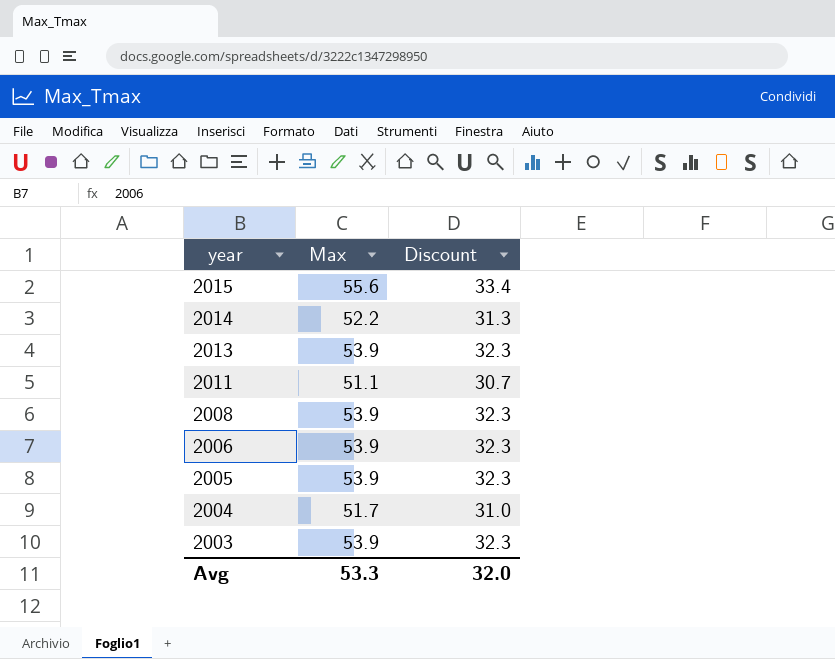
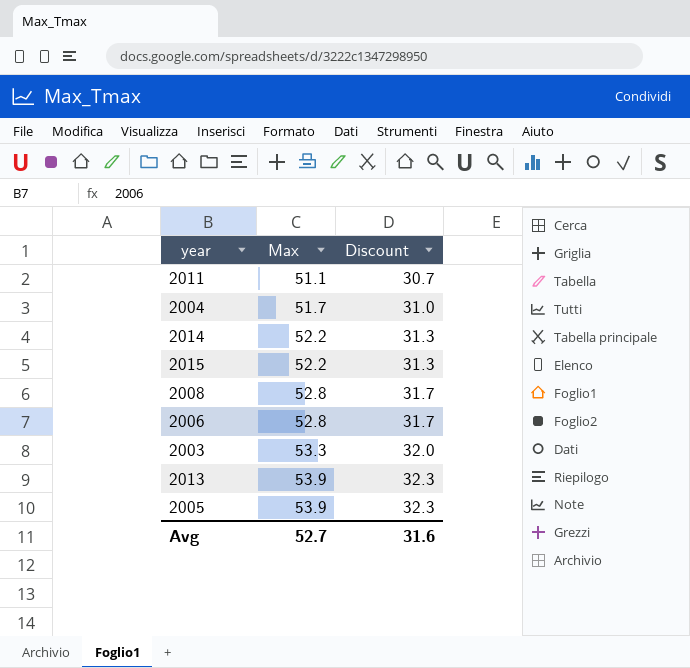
row order: year descending -> Max ascending
2015 | Max: 55.6 -> 52.2
2015 | Discount: 33.4 -> 31.3
2008 | Max: 53.9 -> 52.8
2008 | Discount: 32.3 -> 31.7
2006 | Max: 53.9 -> 52.8
2006 | Discount: 32.3 -> 31.7
2003 | Max: 53.9 -> 53.3
2003 | Discount: 32.3 -> 32.0
Avg | Max: 53.3 -> 52.7
Avg | Discount: 32.0 -> 31.6

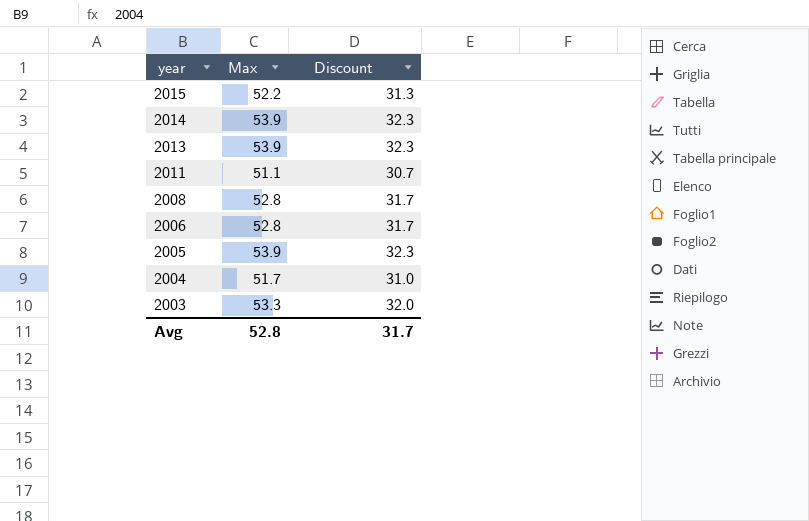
row order: Max ascending -> year descending
2014 | Max: 52.2 -> 53.9
2014 | Discount: 31.3 -> 32.3
Avg | Max: 52.7 -> 52.8
Avg | Discount: 31.6 -> 31.7

